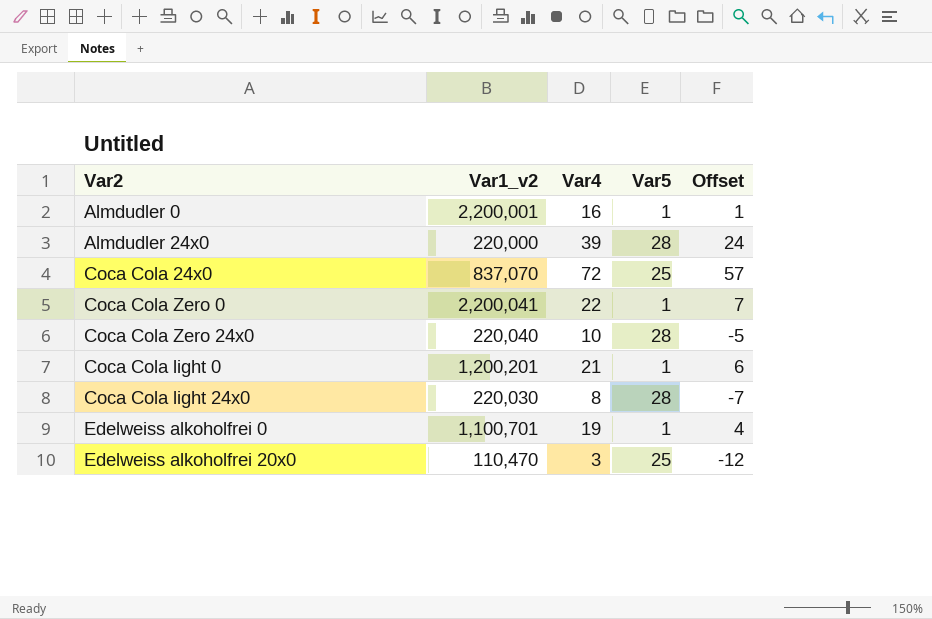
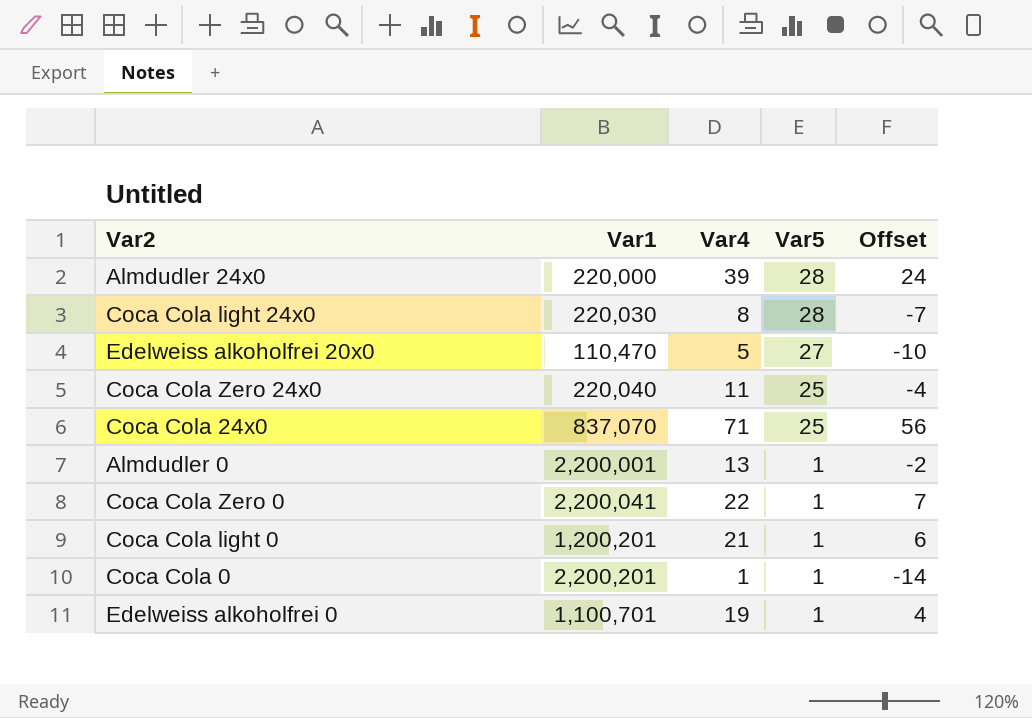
row order: none -> Var5 descending
column name: Var1_v2 -> Var1
Edelweiss alkoholfrei 20x0 | Var4: 3 -> 5
Edelweiss alkoholfrei 20x0 | Var5: 25 -> 27
Edelweiss alkoholfrei 20x0 | Offset: -12 -> -10
Coca Cola Zero 24x0 | Var4: 10 -> 11
Coca Cola Zero 24x0 | Var5: 28 -> 25
Coca Cola Zero 24x0 | Offset: -5 -> -4
Coca Cola 24x0 | Var4: 72 -> 71
Coca Cola 24x0 | Offset: 57 -> 56
Almdudler 0 | Var4: 16 -> 13
Almdudler 0 | Offset: 1 -> -2
row Coca Cola 0: none -> 2,200,201 | 1 | 1 | -14

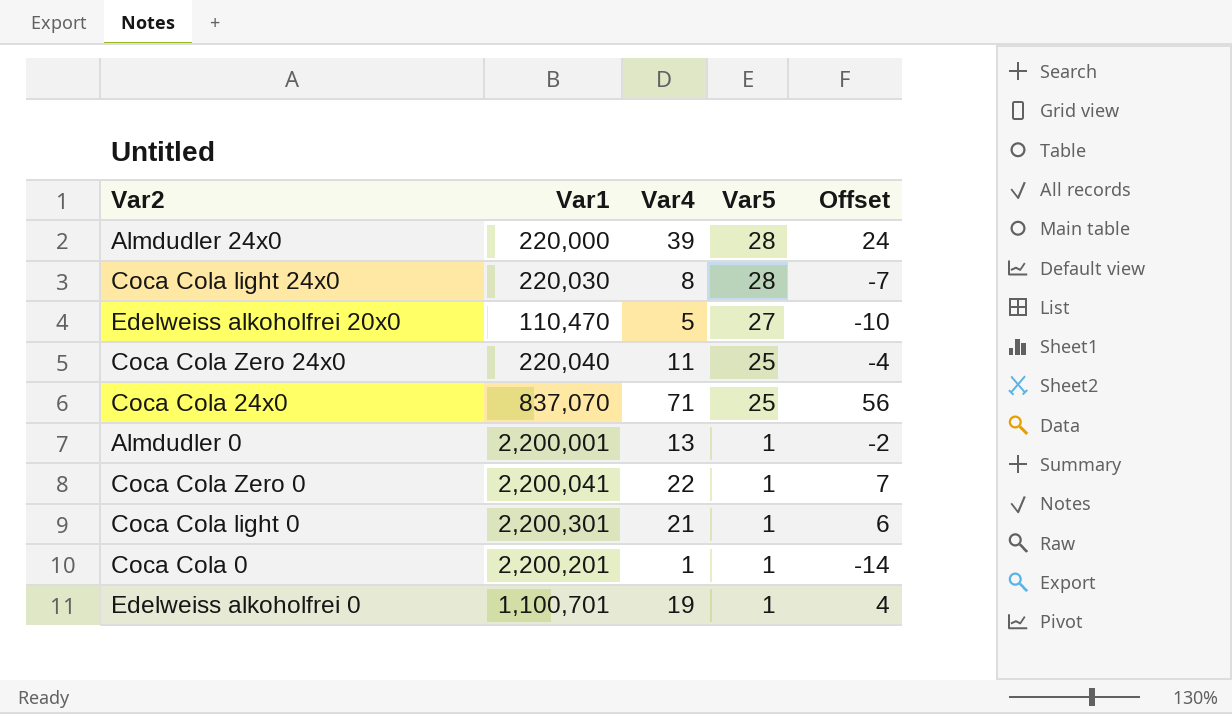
Coca Cola light 0 | Var1: 1,200,201 -> 2,200,301

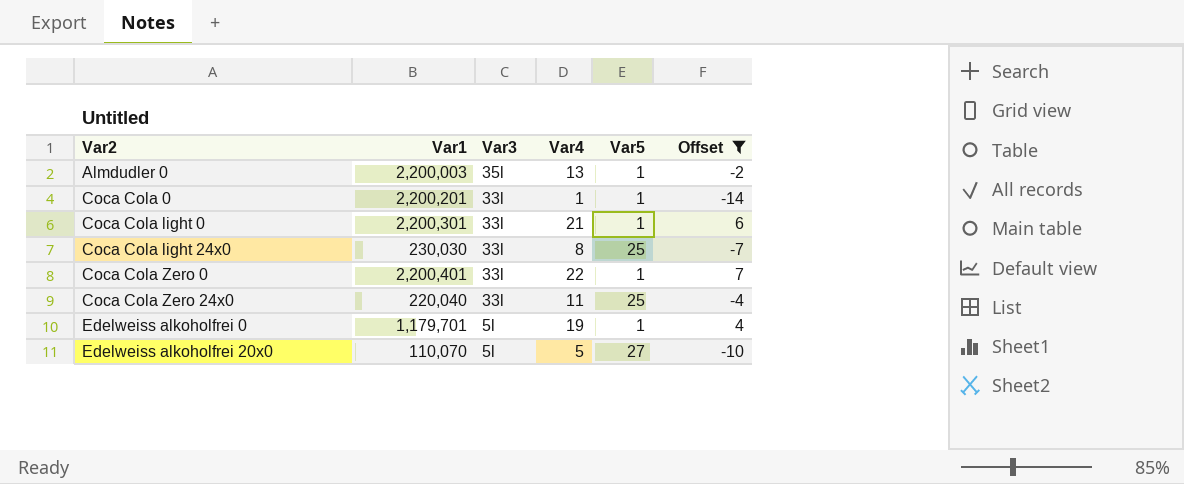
filter: none -> Offset <= 7
row order: Var5 descending -> Var2 ascending
column Var3 | position: none -> 3
Almdudler 0 | Var1: 2,200,001 -> 2,200,003
Coca Cola light 24x0 | Var1: 220,030 -> 230,030
Coca Cola light 24x0 | Var5: 28 -> 25
Coca Cola Zero 0 | Var1: 2,200,041 -> 2,200,401
Edelweiss alkoholfrei 0 | Var1: 1,100,701 -> 1,179,701
Edelweiss alkoholfrei 20x0 | Var1: 110,470 -> 110,070

